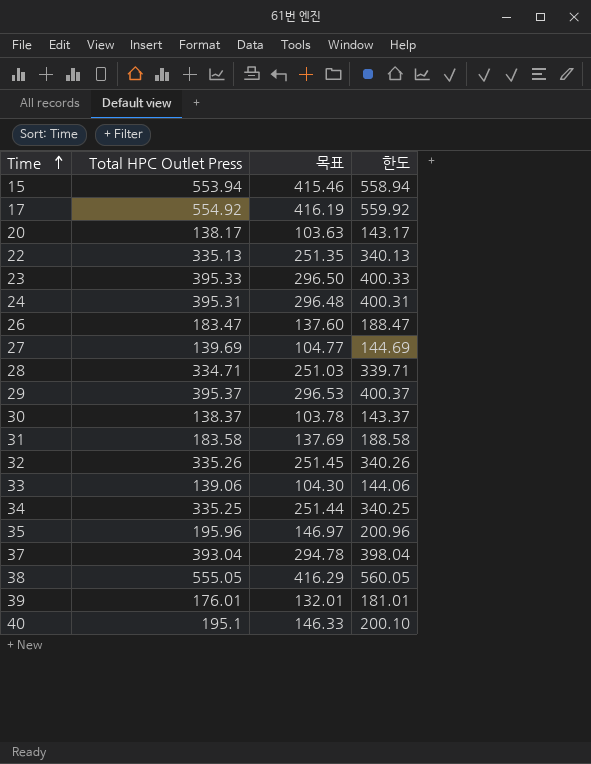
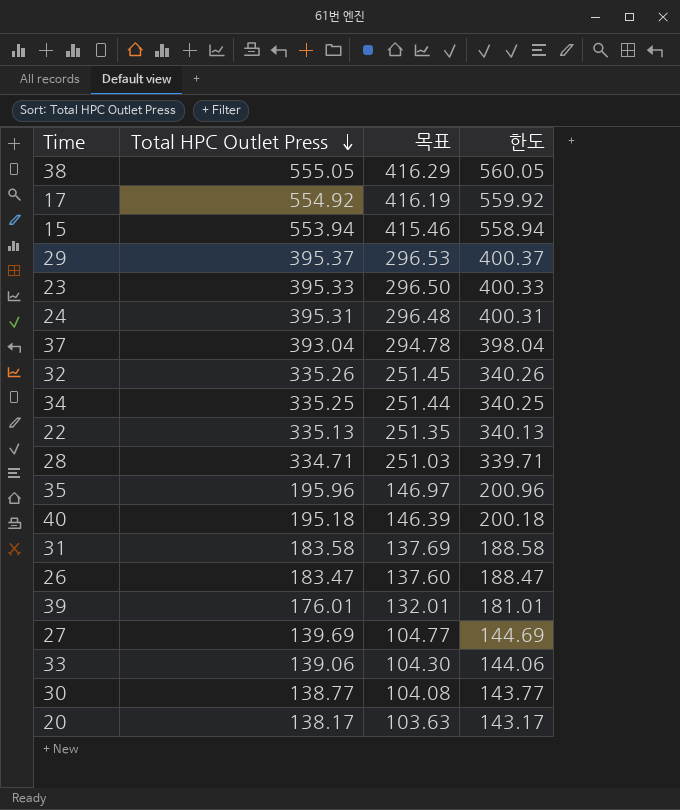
row order: Time ascending -> Total HPC Outlet Press descending
40 | Total HPC Outlet Press: 195.1 -> 195.18
40 | 목표: 146.33 -> 146.39
40 | 한도: 200.10 -> 200.18
30 | Total HPC Outlet Press: 138.37 -> 138.77
30 | 목표: 103.78 -> 104.08
30 | 한도: 143.37 -> 143.77

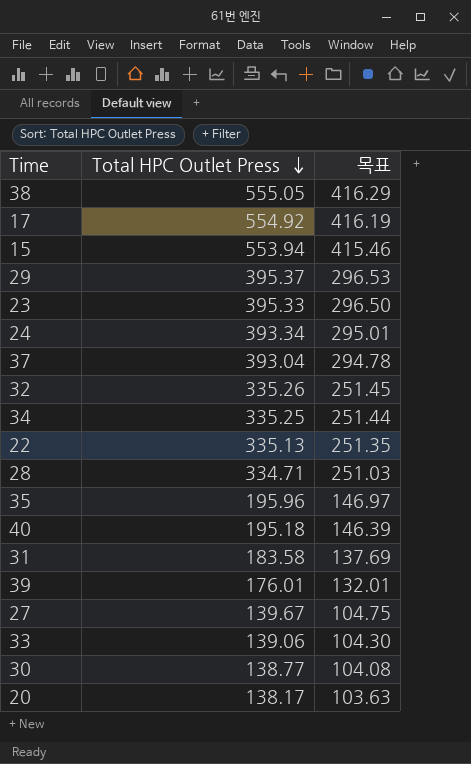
column 한도 | formula: [Total HPC Outlet Press] + 5 -> none
row 26: 183.47 | 137.60 | 188.47 -> none
24 | Total HPC Outlet Press: 395.31 -> 393.34
24 | 목표: 296.48 -> 295.01
27 | Total HPC Outlet Press: 139.69 -> 139.67
27 | 목표: 104.77 -> 104.75

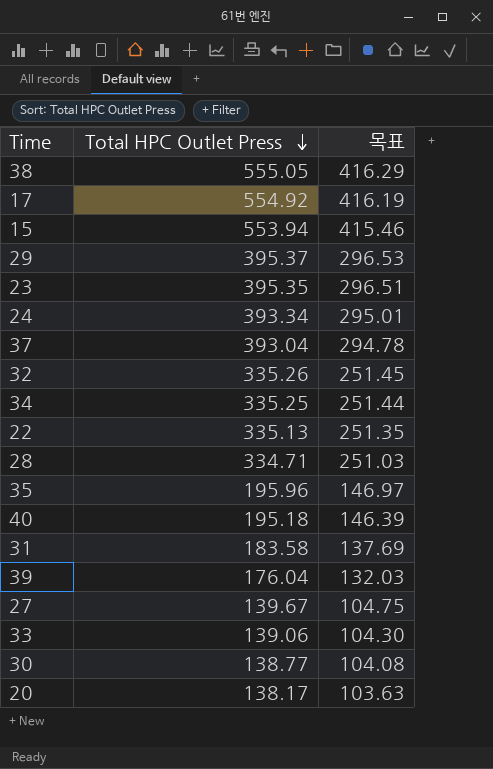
23 | Total HPC Outlet Press: 395.33 -> 395.35
23 | 목표: 296.50 -> 296.51
39 | Total HPC Outlet Press: 176.01 -> 176.04
39 | 목표: 132.01 -> 132.03

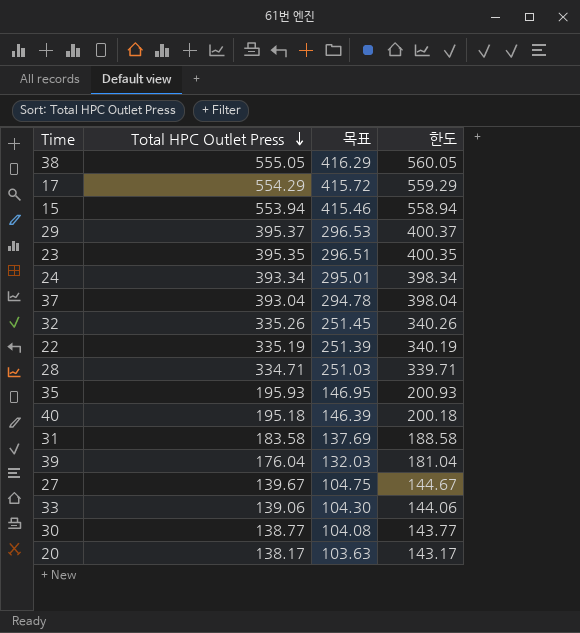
column 한도 | formula: none -> [Total HPC Outlet Press] + 5
row 34: 335.25 | 251.44 -> none
17 | Total HPC Outlet Press: 554.92 -> 554.29
17 | 목표: 416.19 -> 415.72
22 | Total HPC Outlet Press: 335.13 -> 335.19
22 | 목표: 251.35 -> 251.39
35 | Total HPC Outlet Press: 195.96 -> 195.93
35 | 목표: 146.97 -> 146.95

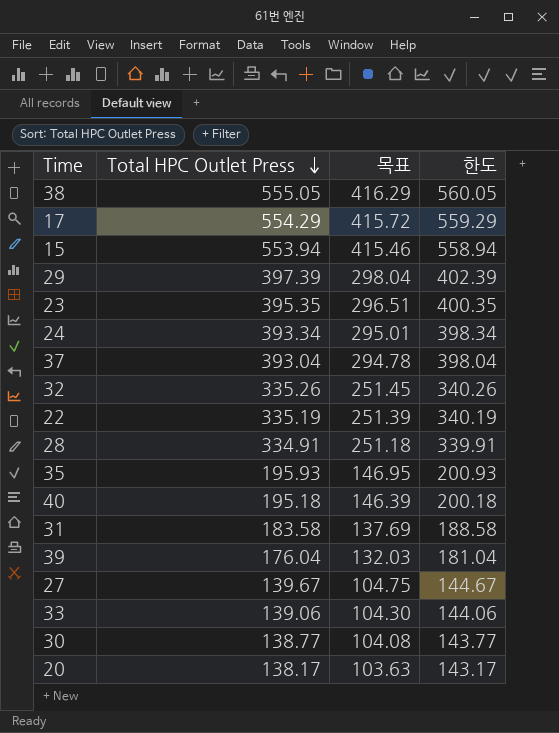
29 | Total HPC Outlet Press: 395.37 -> 397.39
29 | 목표: 296.53 -> 298.04
29 | 한도: 400.37 -> 402.39
28 | Total HPC Outlet Press: 334.71 -> 334.91
28 | 목표: 251.03 -> 251.18
28 | 한도: 339.71 -> 339.91

